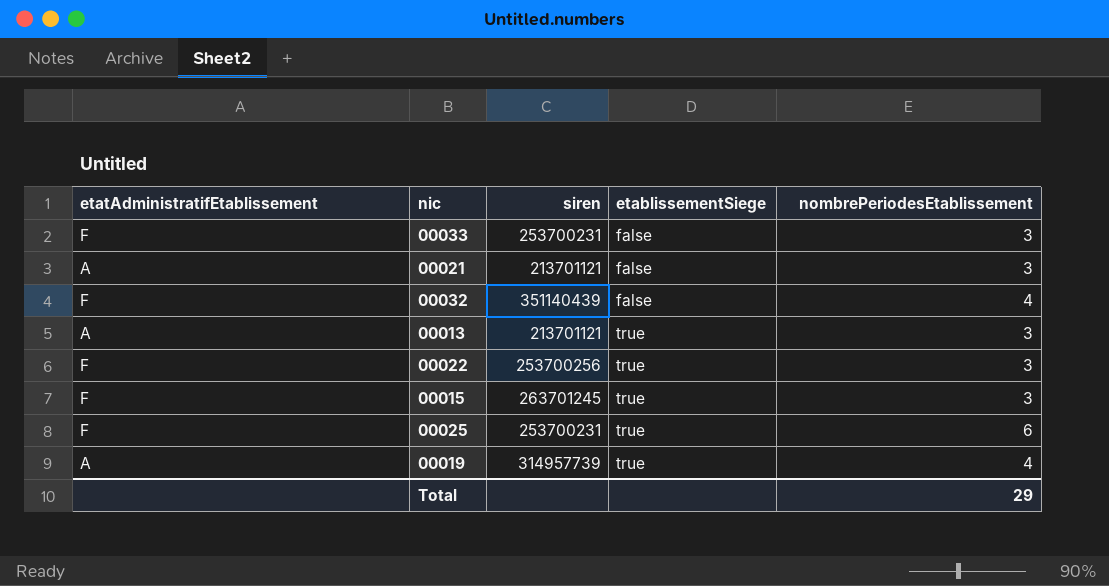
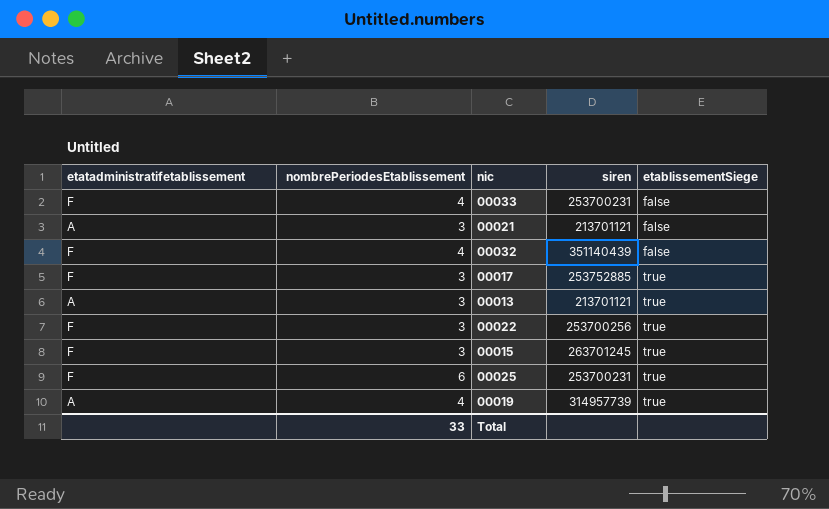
column name: etatAdministratifEtablissement -> etatadministratifetablissement
column nombrePeriodesEtablissement | position: 5 -> 2
00033 | nombrePeriodesEtablissement: 3 -> 4
row 00017: none -> F | 3 | 253752885 | true
Total | nombrePeriodesEtablissement: 29 -> 33

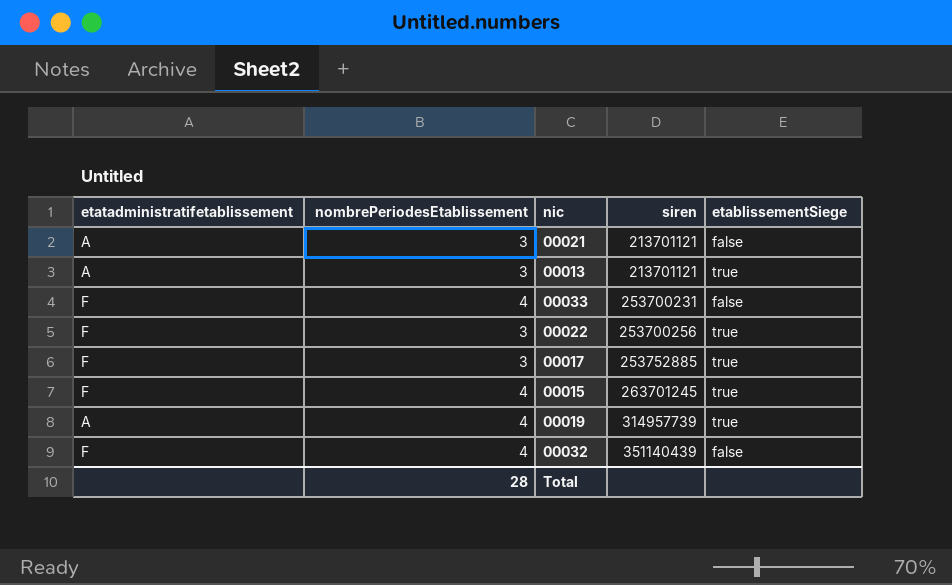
row order: etablissementSiege ascending -> siren ascending
row 00025: F | 6 | 253700231 | true -> none
00015 | nombrePeriodesEtablissement: 3 -> 4
Total | nombrePeriodesEtablissement: 33 -> 28

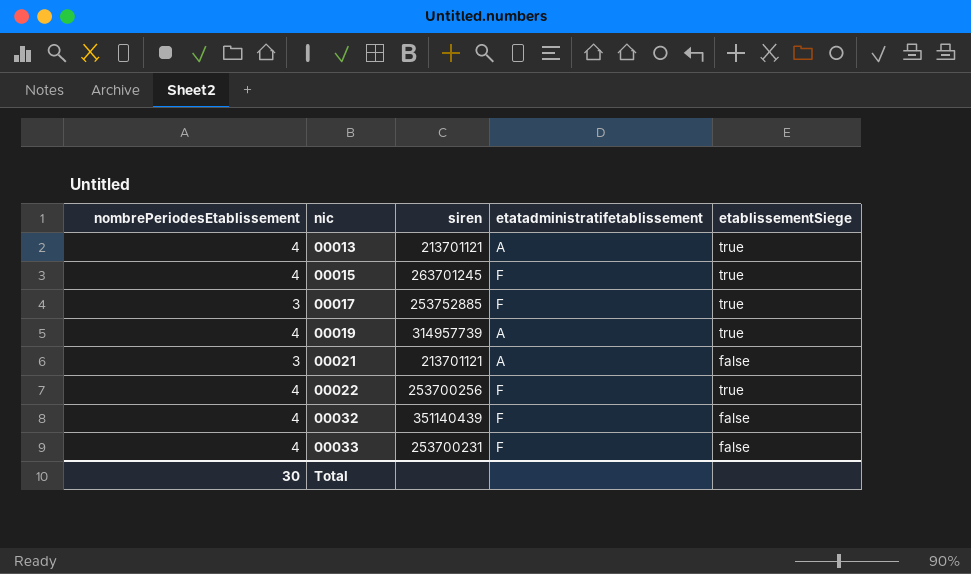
row order: siren ascending -> nic ascending
column etatadministratifetablissement | position: 1 -> 4
00013 | nombrePeriodesEtablissement: 3 -> 4
00022 | nombrePeriodesEtablissement: 3 -> 4
Total | nombrePeriodesEtablissement: 28 -> 30

